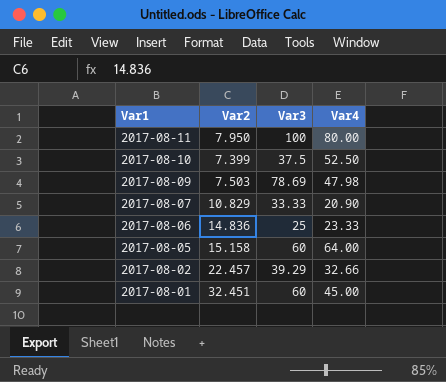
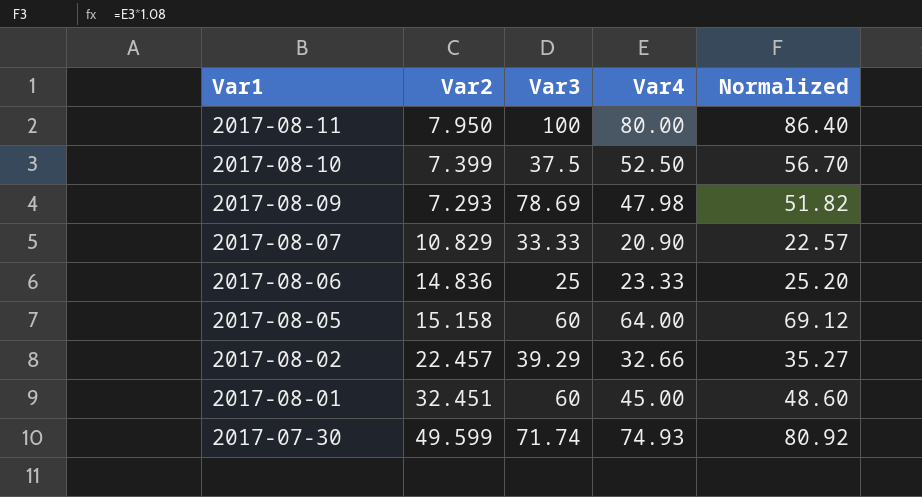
column Normalized | formula: none -> [Var4] * 1.08
2017-08-09 | Var2: 7.503 -> 7.293
row 2017-07-30: none -> 49.599 | 71.74 | 74.93 | 80.92

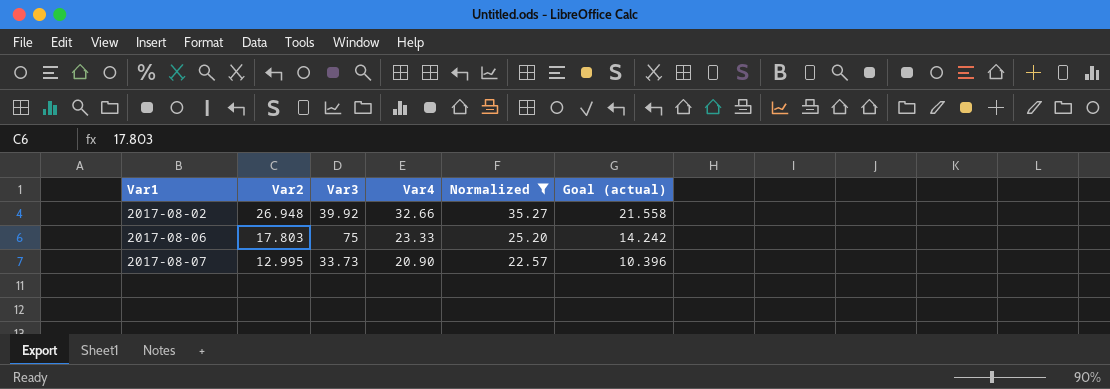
filter: none -> Normalized <= 35.27
row order: Var1 descending -> Var1 ascending
column Goal (actual) | formula: none -> [Var2] * 0.8
2017-08-02 | Var2: 22.457 -> 26.948
2017-08-02 | Var3: 39.29 -> 39.92
2017-08-06 | Var2: 14.836 -> 17.803
2017-08-06 | Var3: 25 -> 75
2017-08-07 | Var2: 10.829 -> 12.995
2017-08-07 | Var3: 33.33 -> 33.73

